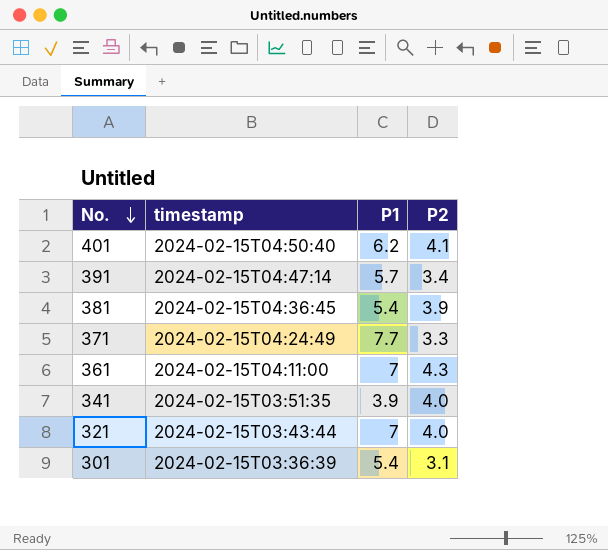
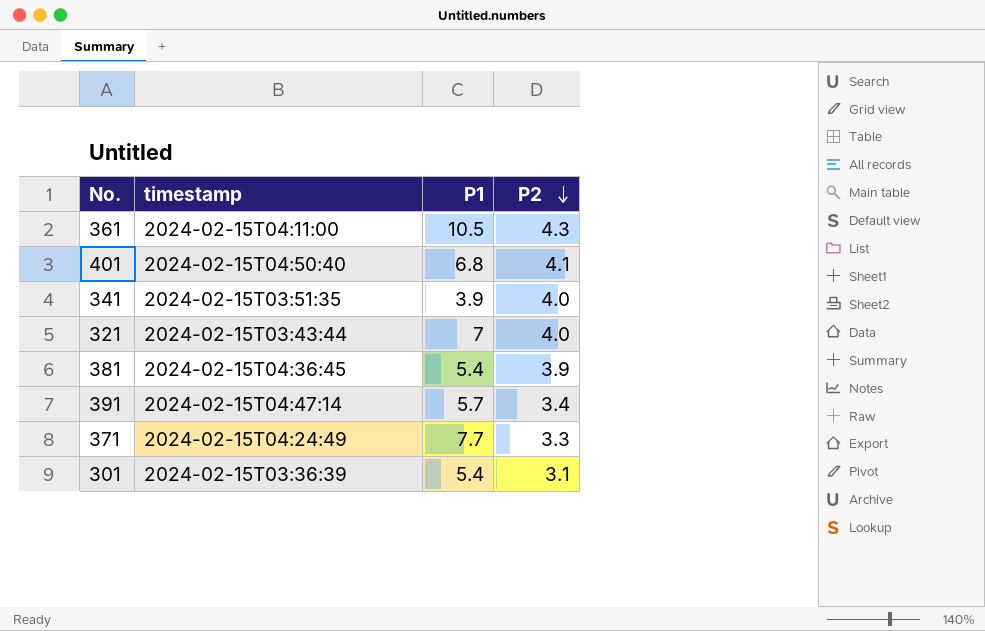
row order: No. descending -> P2 descending
361 | P1: 7 -> 10.5
401 | P1: 6.2 -> 6.8

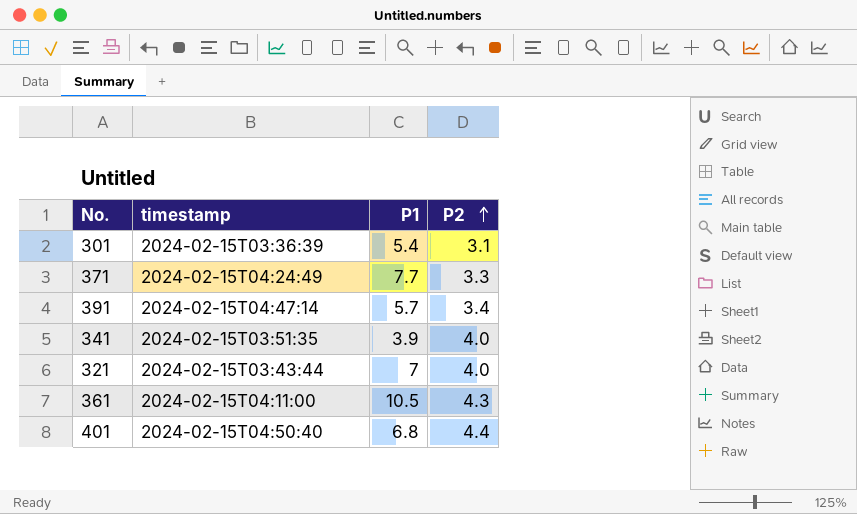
row order: P2 descending -> P2 ascending
row 381: 2024-02-15T04:36:45 | 5.4 | 3.9 -> none
401 | P2: 4.1 -> 4.4

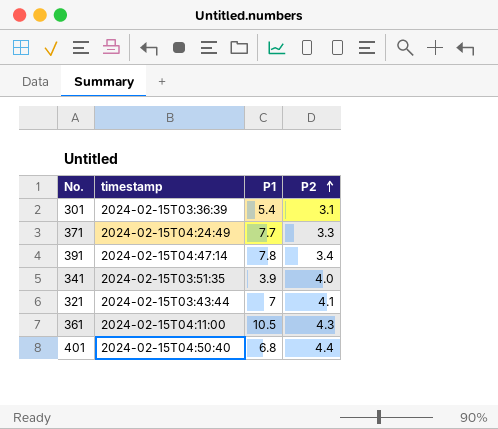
391 | P1: 5.7 -> 7.8
321 | P2: 4.0 -> 4.1

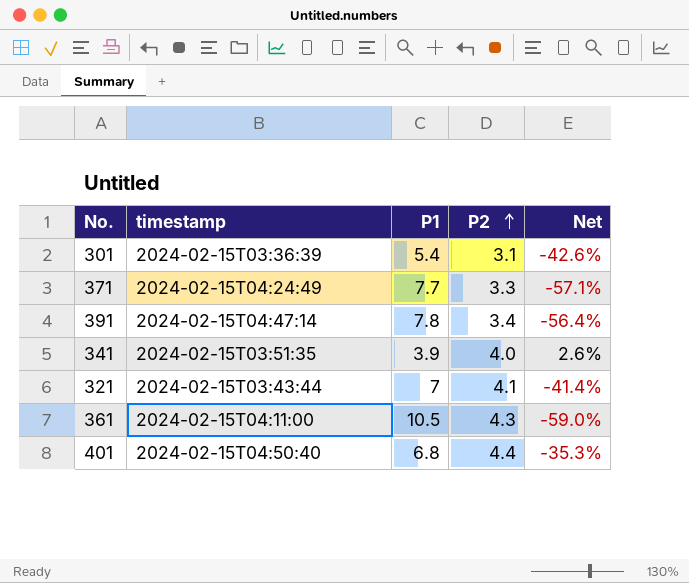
column Net | formula: none -> ([P2] - [P1]) / [P1]

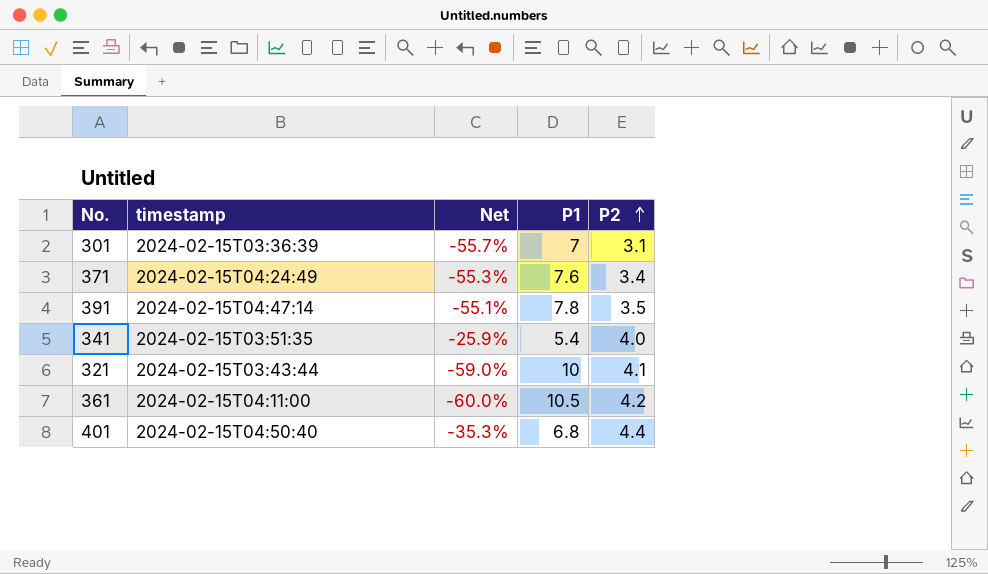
column Net | position: 5 -> 3
301 | Net: -42.6% -> -55.7%
301 | P1: 5.4 -> 7
371 | Net: -57.1% -> -55.3%
371 | P1: 7.7 -> 7.6
371 | P2: 3.3 -> 3.4
391 | Net: -56.4% -> -55.1%
391 | P2: 3.4 -> 3.5
341 | Net: 2.6% -> -25.9%
341 | P1: 3.9 -> 5.4
321 | Net: -41.4% -> -59.0%
321 | P1: 7 -> 10
361 | Net: -59.0% -> -60.0%
361 | P2: 4.3 -> 4.2

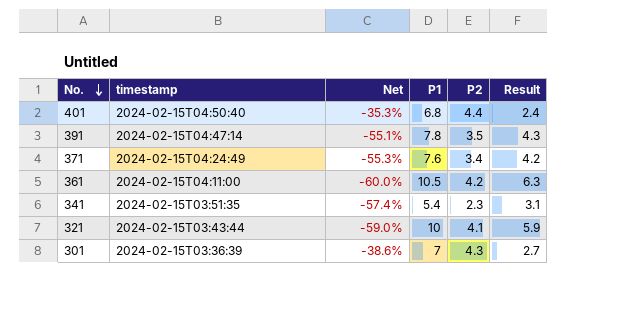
row order: P2 ascending -> No. descending
column Result | formula: none -> [P1] - [P2]
341 | Net: -25.9% -> -57.4%
341 | P2: 4.0 -> 2.3
301 | Net: -55.7% -> -38.6%
301 | P2: 3.1 -> 4.3

